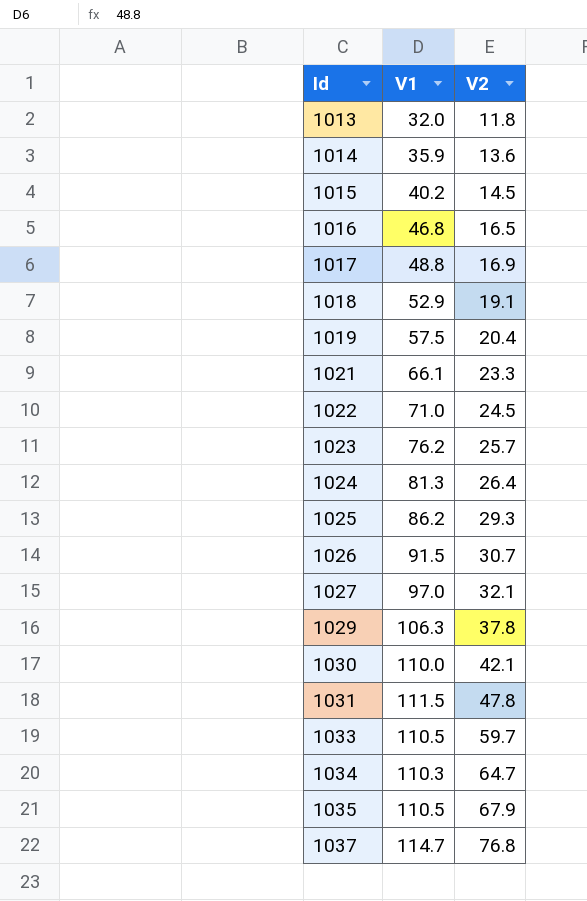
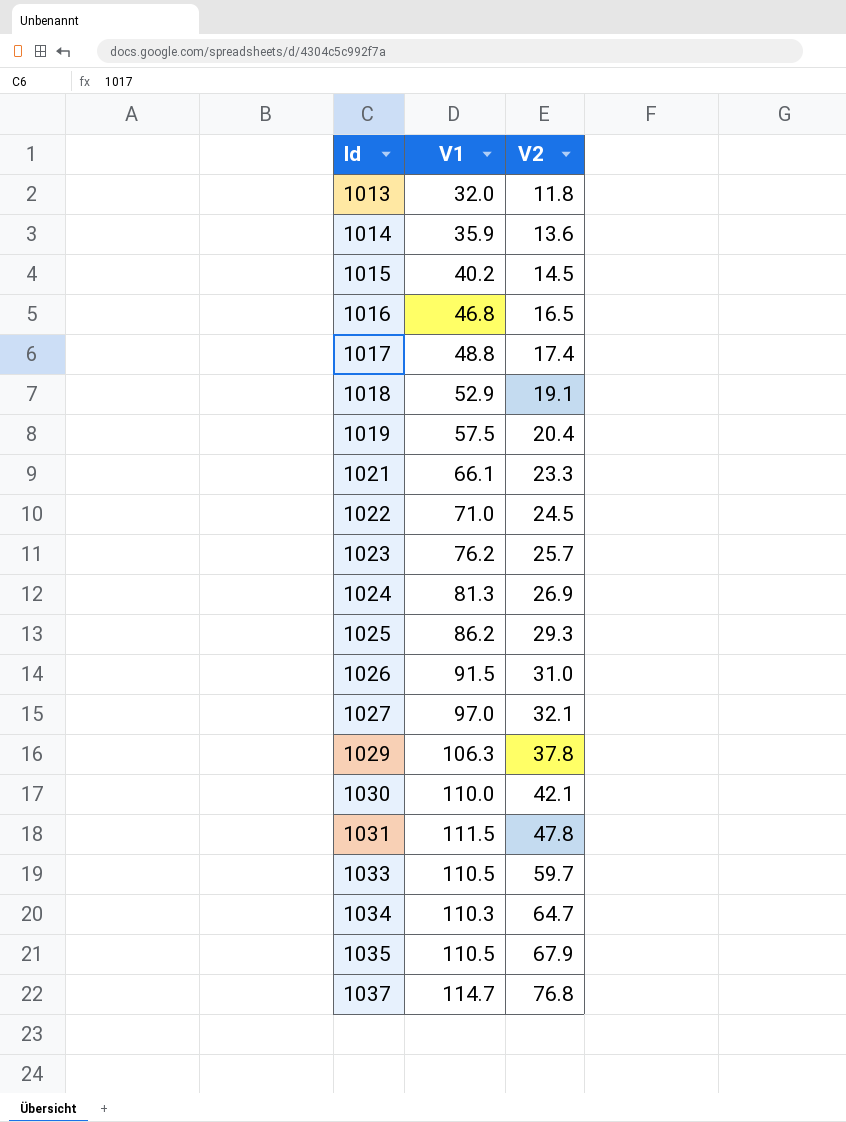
1017 | V2: 16.9 -> 17.4
1024 | V2: 26.4 -> 26.9
1026 | V2: 30.7 -> 31.0

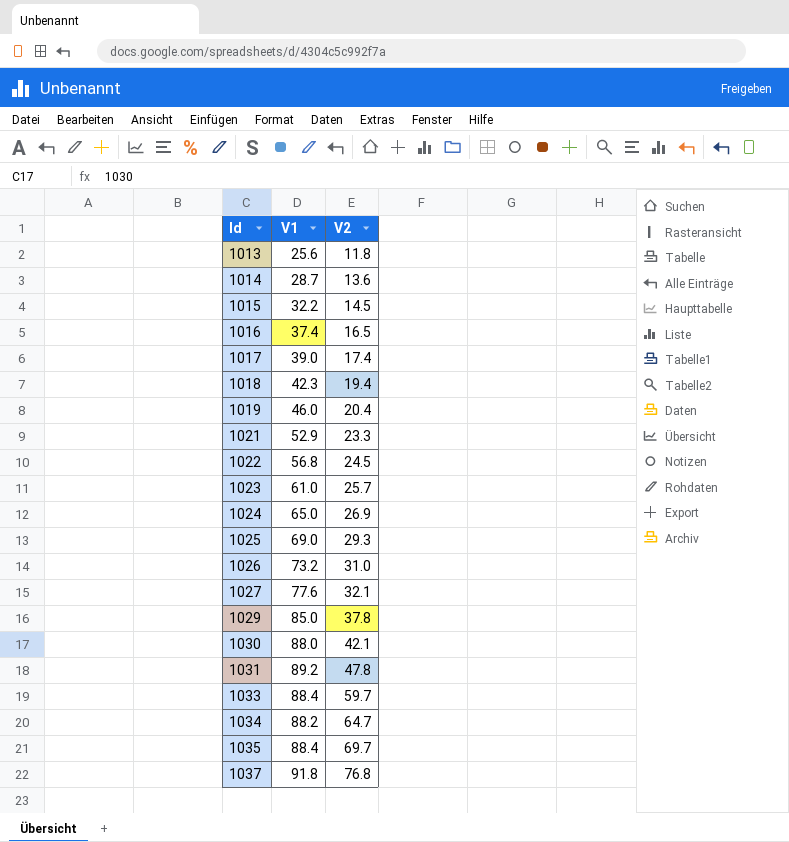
1013 | V1: 32.0 -> 25.6
1014 | V1: 35.9 -> 28.7
1015 | V1: 40.2 -> 32.2
1016 | V1: 46.8 -> 37.4
1017 | V1: 48.8 -> 39.0
1018 | V1: 52.9 -> 42.3
1018 | V2: 19.1 -> 19.4
1019 | V1: 57.5 -> 46.0
1021 | V1: 66.1 -> 52.9
1022 | V1: 71.0 -> 56.8
1023 | V1: 76.2 -> 61.0
1024 | V1: 81.3 -> 65.0
1025 | V1: 86.2 -> 69.0
1026 | V1: 91.5 -> 73.2
1027 | V1: 97.0 -> 77.6
1029 | V1: 106.3 -> 85.0
1030 | V1: 110.0 -> 88.0
1031 | V1: 111.5 -> 89.2
1033 | V1: 110.5 -> 88.4
1034 | V1: 110.3 -> 88.2
1035 | V1: 110.5 -> 88.4
1035 | V2: 67.9 -> 69.7
1037 | V1: 114.7 -> 91.8

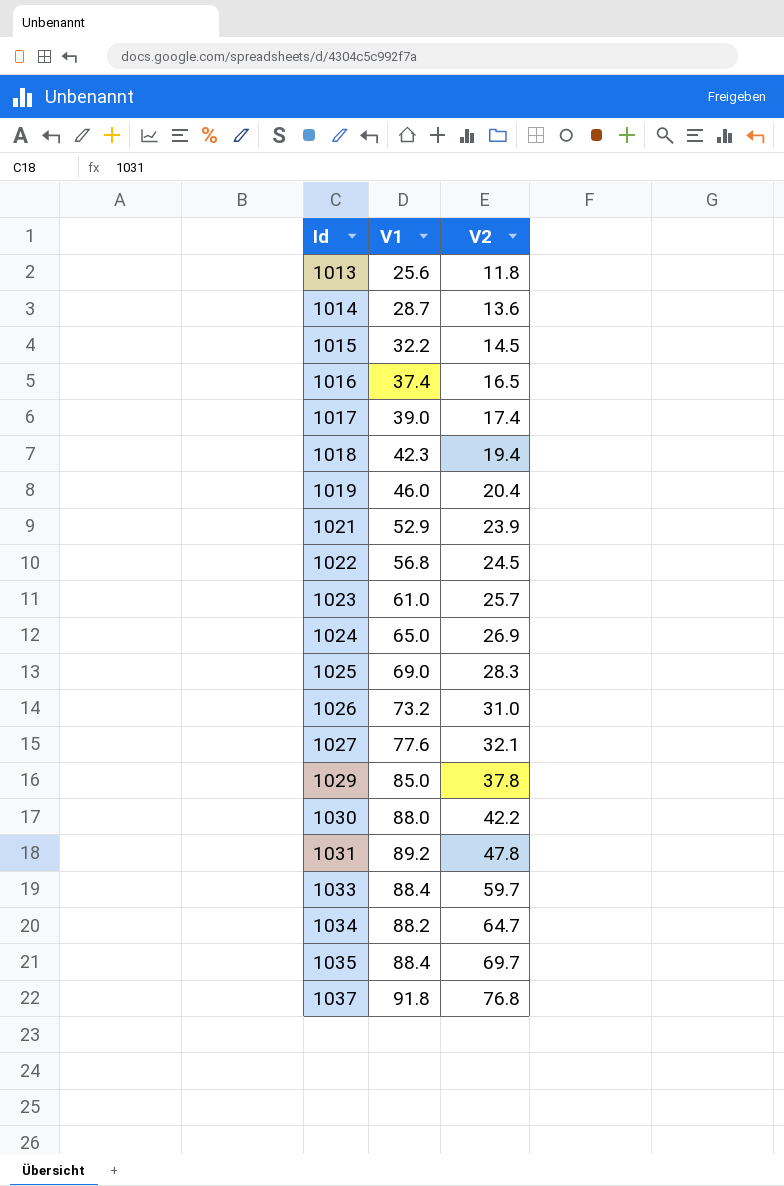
1021 | V2: 23.3 -> 23.9
1025 | V2: 29.3 -> 28.3
1030 | V2: 42.1 -> 42.2

